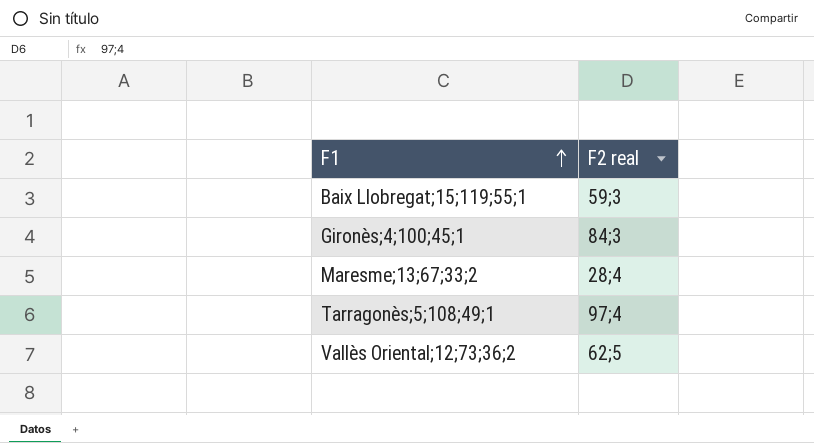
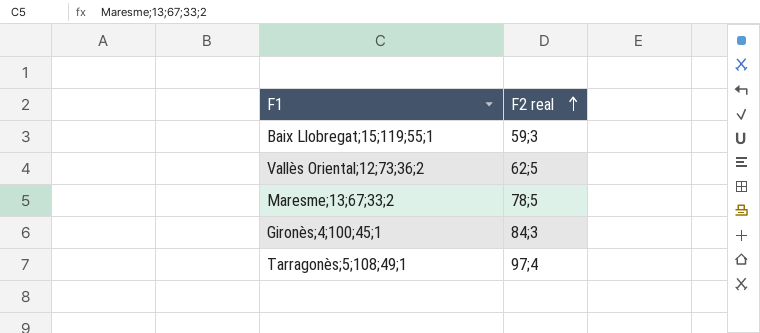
row order: F1 ascending -> F2 real ascending
Maresme;13;67;33;2 | F2 real: 28;4 -> 78;5

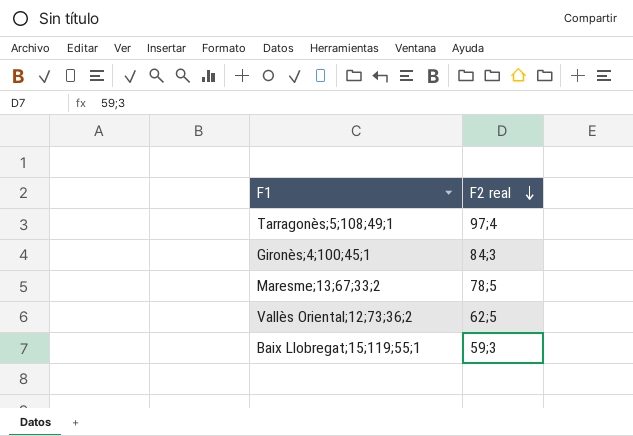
row order: F2 real ascending -> F2 real descending

